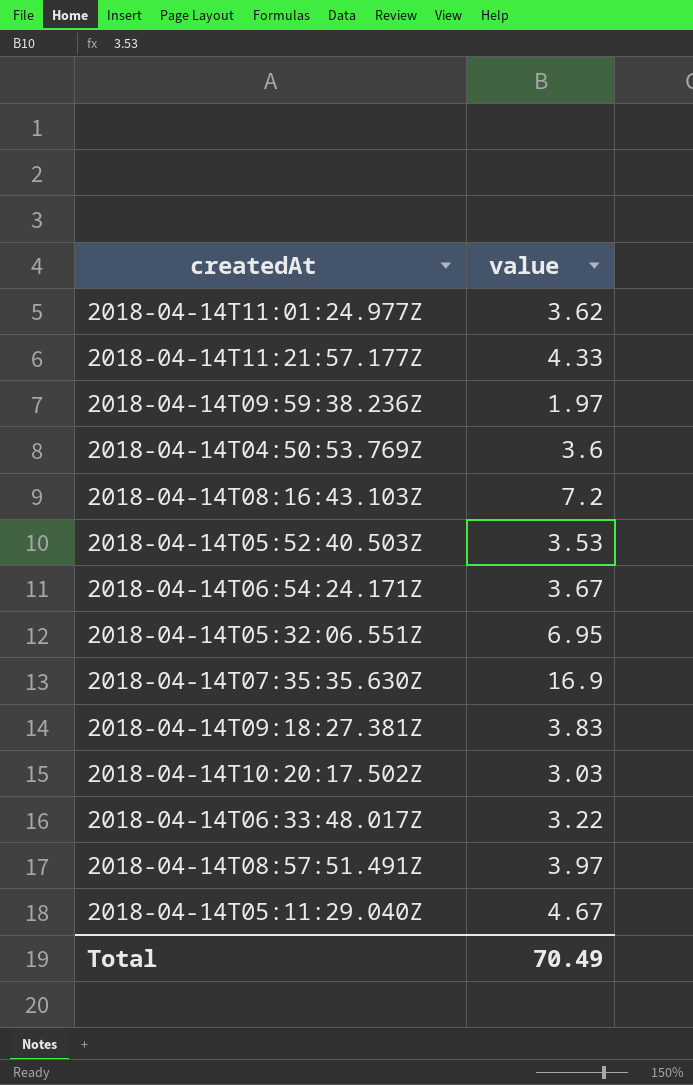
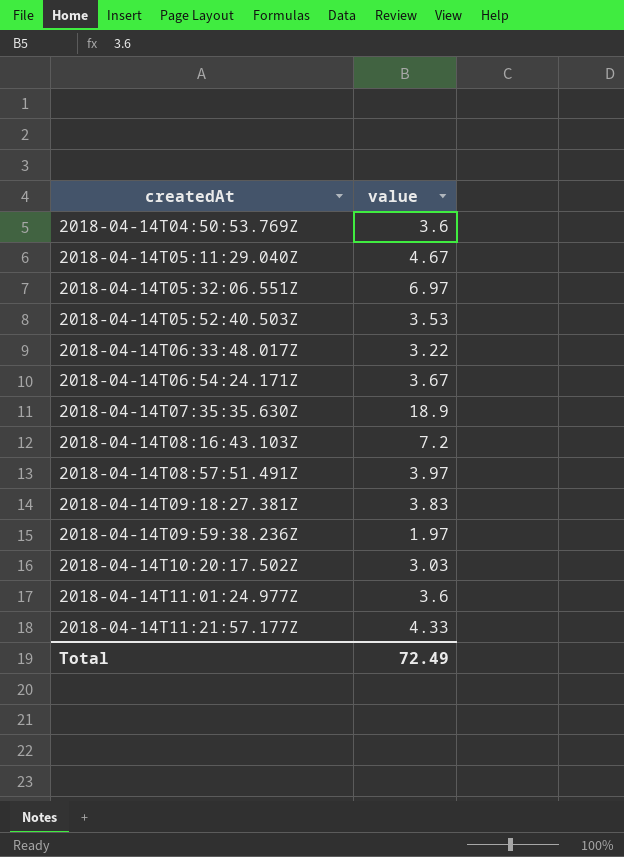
row order: none -> createdAt ascending
2018-04-14T05:32:06.551Z | value: 6.95 -> 6.97
2018-04-14T07:35:35.630Z | value: 16.9 -> 18.9
2018-04-14T11:01:24.977Z | value: 3.62 -> 3.6
Total | value: 70.49 -> 72.49

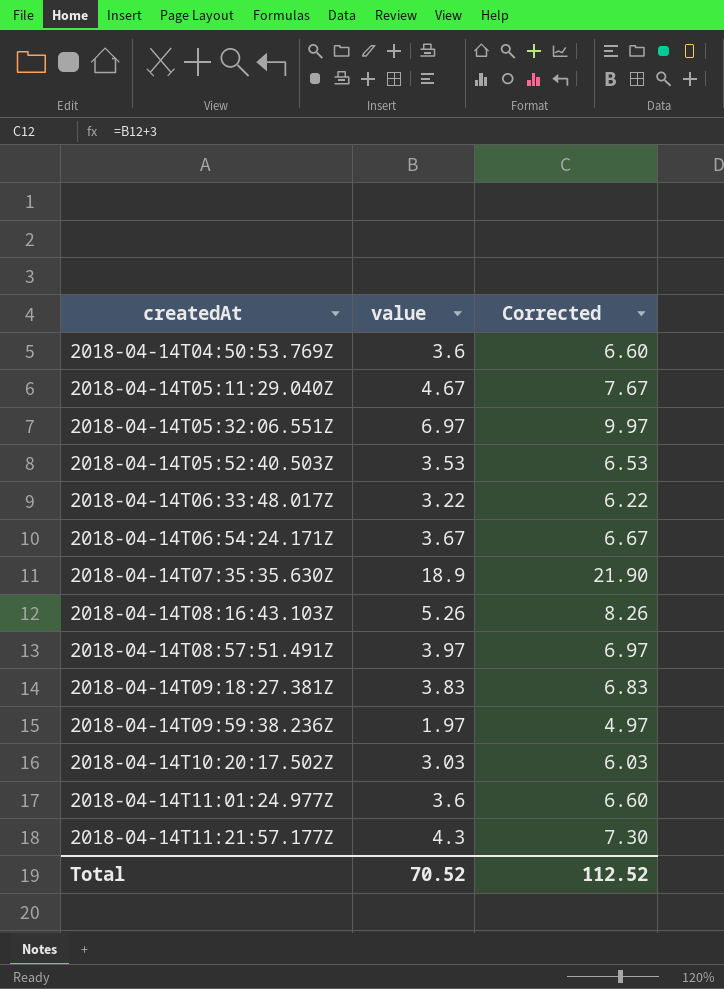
column Corrected | formula: none -> [value] + 3
2018-04-14T08:16:43.103Z | value: 7.2 -> 5.26
2018-04-14T11:21:57.177Z | value: 4.33 -> 4.3
Total | value: 72.49 -> 70.52

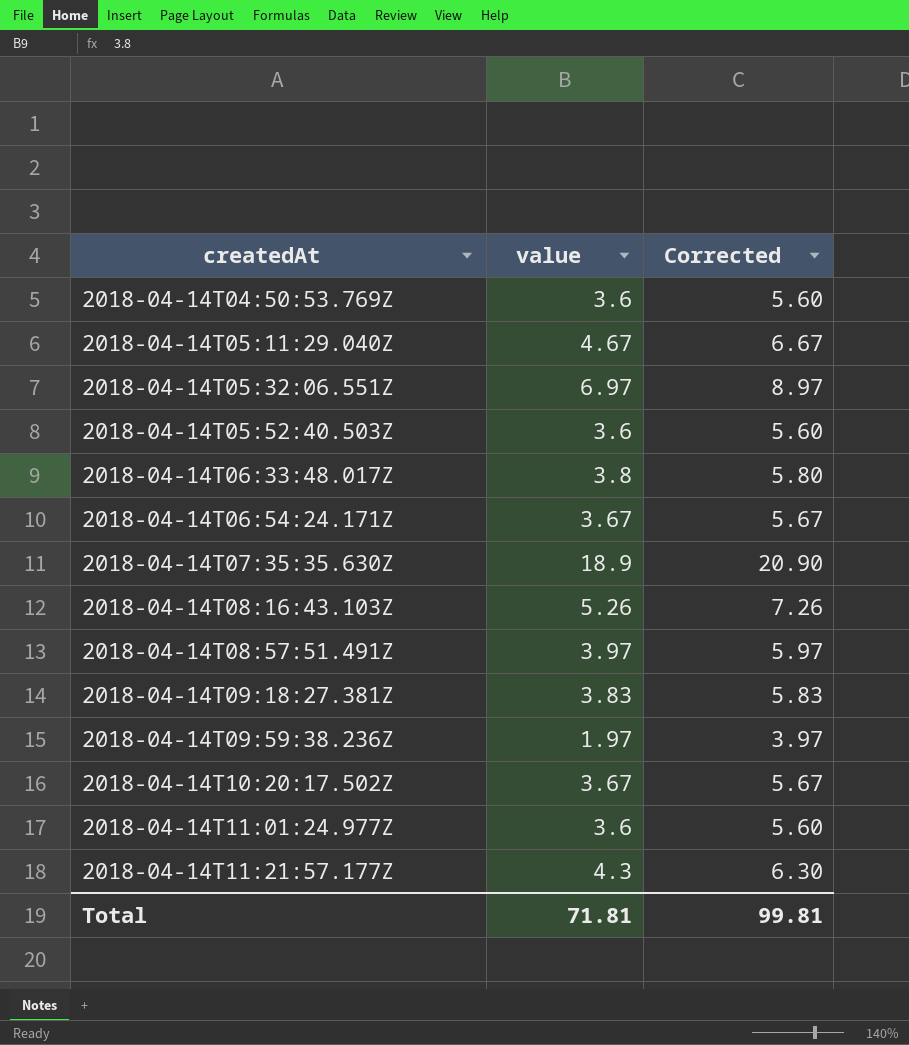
column Corrected | formula: [value] + 3 -> [value] + 2
2018-04-14T05:52:40.503Z | value: 3.53 -> 3.6
2018-04-14T06:33:48.017Z | value: 3.22 -> 3.8
2018-04-14T10:20:17.502Z | value: 3.03 -> 3.67
Total | value: 70.52 -> 71.81
Total | Corrected: 112.52 -> 99.81

